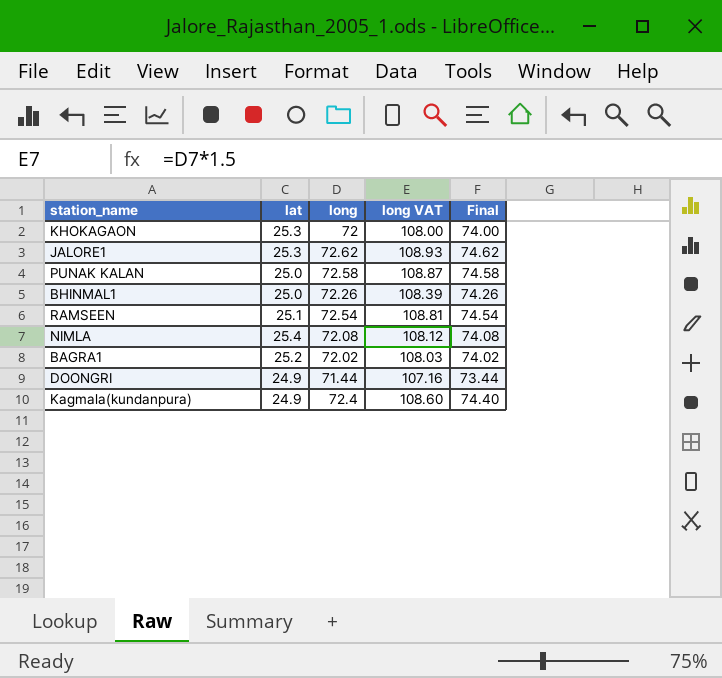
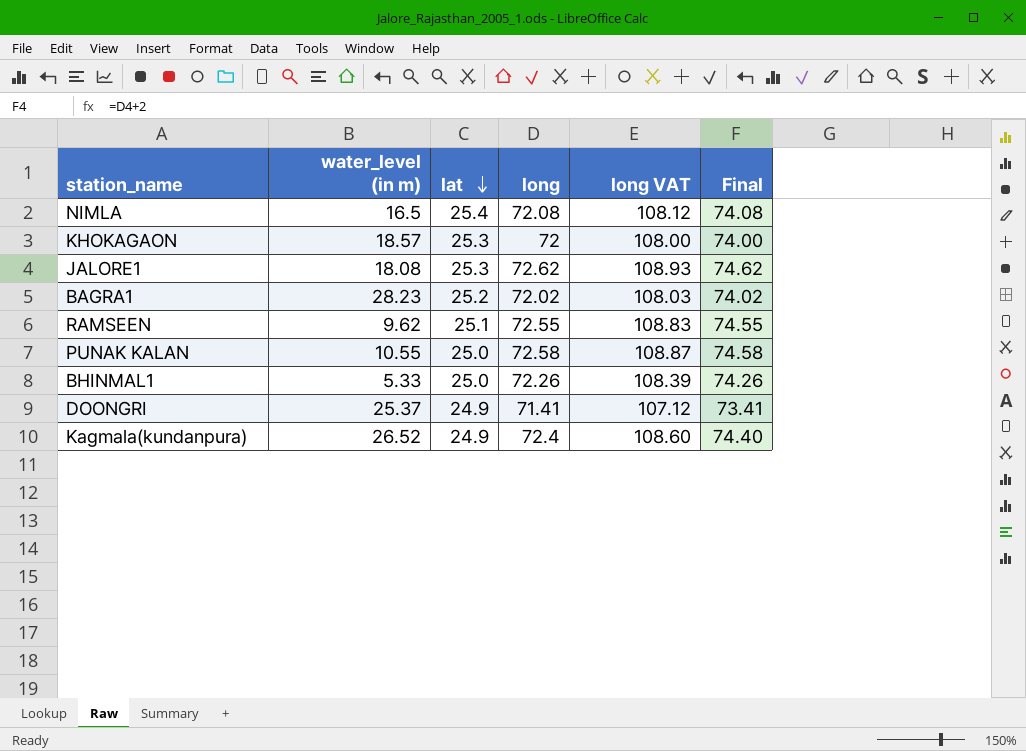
row order: none -> lat descending
column water_level (in m) | position: none -> 2
RAMSEEN | long: 72.54 -> 72.55
RAMSEEN | long VAT: 108.81 -> 108.83
RAMSEEN | Final: 74.54 -> 74.55
DOONGRI | long: 71.44 -> 71.41
DOONGRI | long VAT: 107.16 -> 107.12
DOONGRI | Final: 73.44 -> 73.41

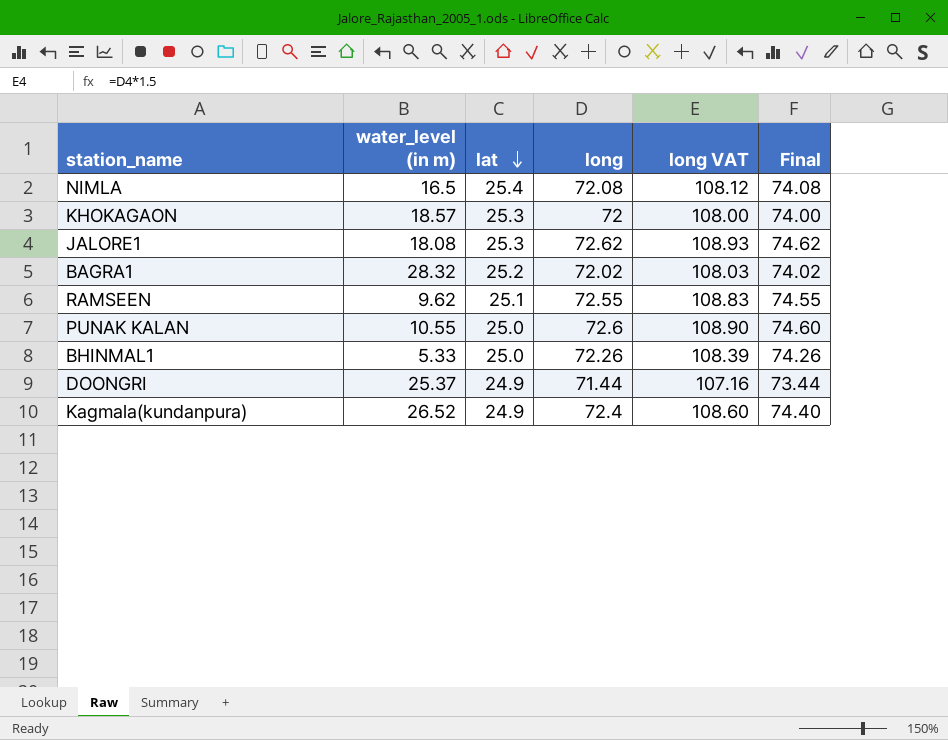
BAGRA1 | water_level (in m): 28.23 -> 28.32
PUNAK KALAN | long: 72.58 -> 72.6
PUNAK KALAN | long VAT: 108.87 -> 108.90
PUNAK KALAN | Final: 74.58 -> 74.60
DOONGRI | long: 71.41 -> 71.44
DOONGRI | long VAT: 107.12 -> 107.16
DOONGRI | Final: 73.41 -> 73.44

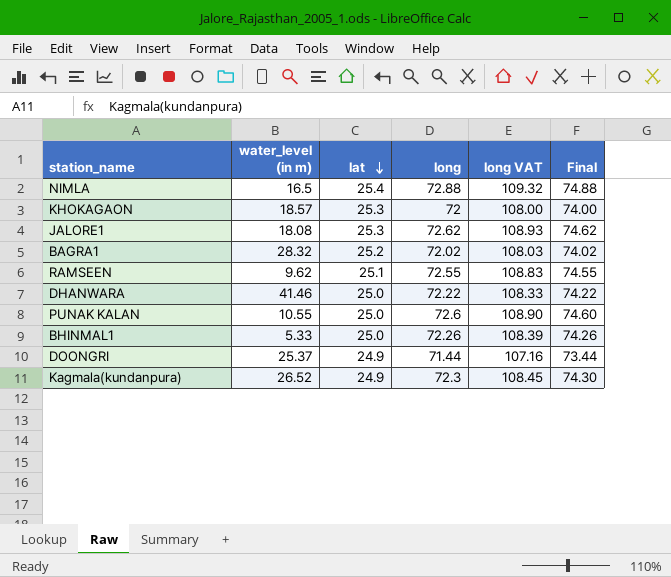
NIMLA | long: 72.08 -> 72.88
NIMLA | long VAT: 108.12 -> 109.32
NIMLA | Final: 74.08 -> 74.88
row DHANWARA: none -> 41.46 | 25.0 | 72.22 | 108.33 | 74.22
Kagmala(kundanpura) | long: 72.4 -> 72.3
Kagmala(kundanpura) | long VAT: 108.60 -> 108.45
Kagmala(kundanpura) | Final: 74.40 -> 74.30

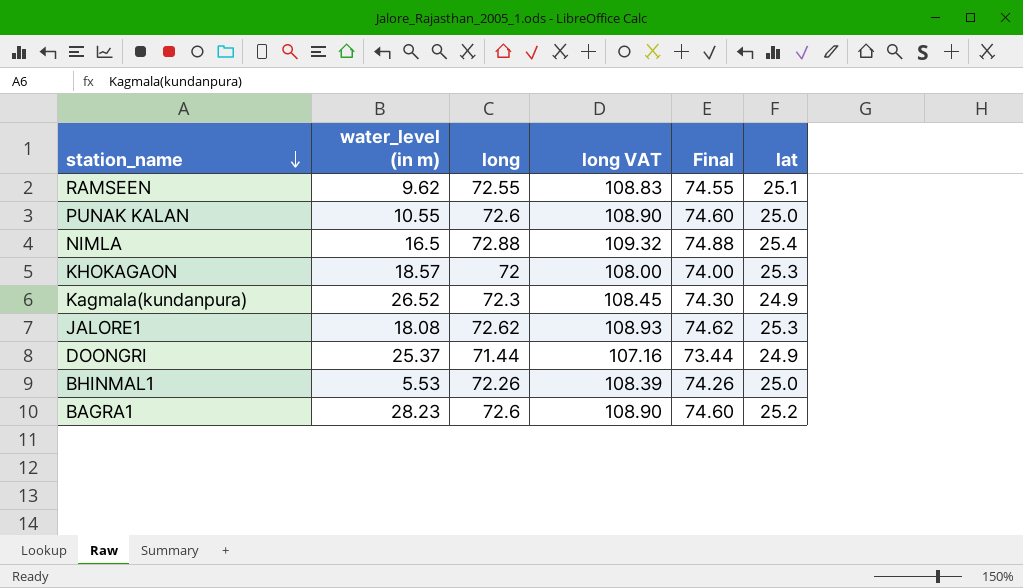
row order: lat descending -> station_name descending
column lat | position: 3 -> 6
row DHANWARA: 41.46 | 25.0 | 72.22 | 108.33 | 74.22 -> none
BHINMAL1 | water_level (in m): 5.33 -> 5.53
BAGRA1 | water_level (in m): 28.32 -> 28.23
BAGRA1 | long: 72.02 -> 72.6
BAGRA1 | long VAT: 108.03 -> 108.90
BAGRA1 | Final: 74.02 -> 74.60

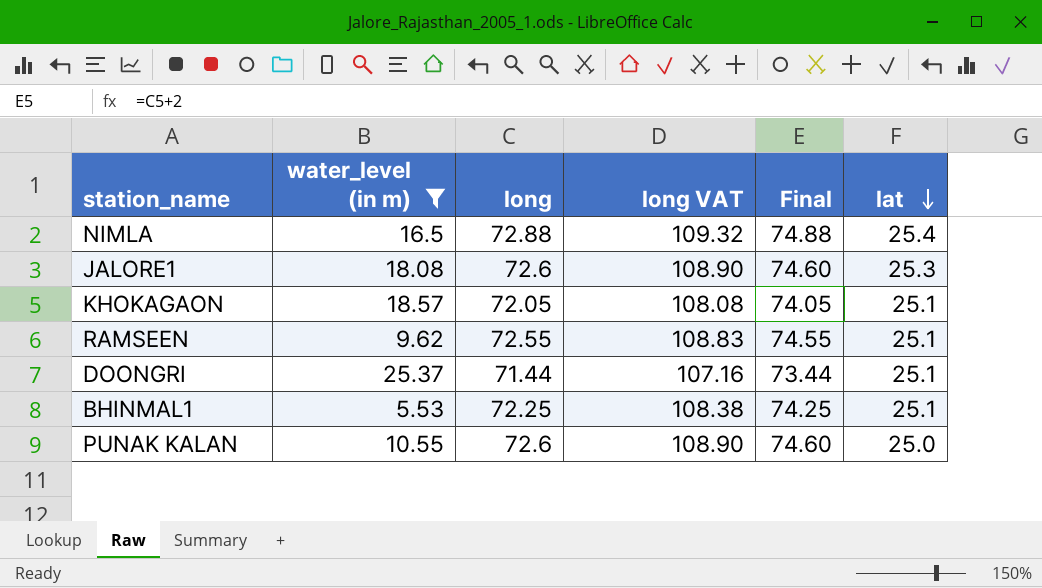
filter: none -> water_level (in m) <= 25.37
row order: station_name descending -> lat descending
JALORE1 | long: 72.62 -> 72.6
JALORE1 | long VAT: 108.93 -> 108.90
JALORE1 | Final: 74.62 -> 74.60
KHOKAGAON | long: 72 -> 72.05
KHOKAGAON | long VAT: 108.00 -> 108.08
KHOKAGAON | Final: 74.00 -> 74.05
KHOKAGAON | lat: 25.3 -> 25.1
DOONGRI | lat: 24.9 -> 25.1
BHINMAL1 | long: 72.26 -> 72.25
BHINMAL1 | long VAT: 108.39 -> 108.38
BHINMAL1 | Final: 74.26 -> 74.25
BHINMAL1 | lat: 25.0 -> 25.1

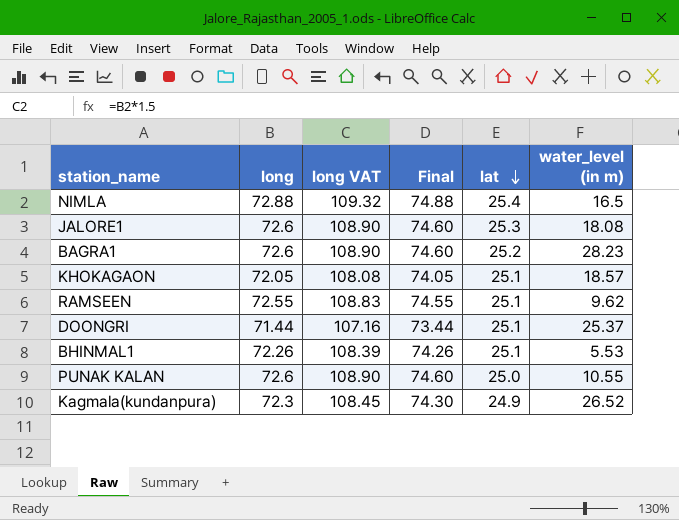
filter: water_level (in m) <= 25.37 -> none
column water_level (in m) | position: 2 -> 6
BHINMAL1 | long: 72.25 -> 72.26
BHINMAL1 | long VAT: 108.38 -> 108.39
BHINMAL1 | Final: 74.25 -> 74.26

